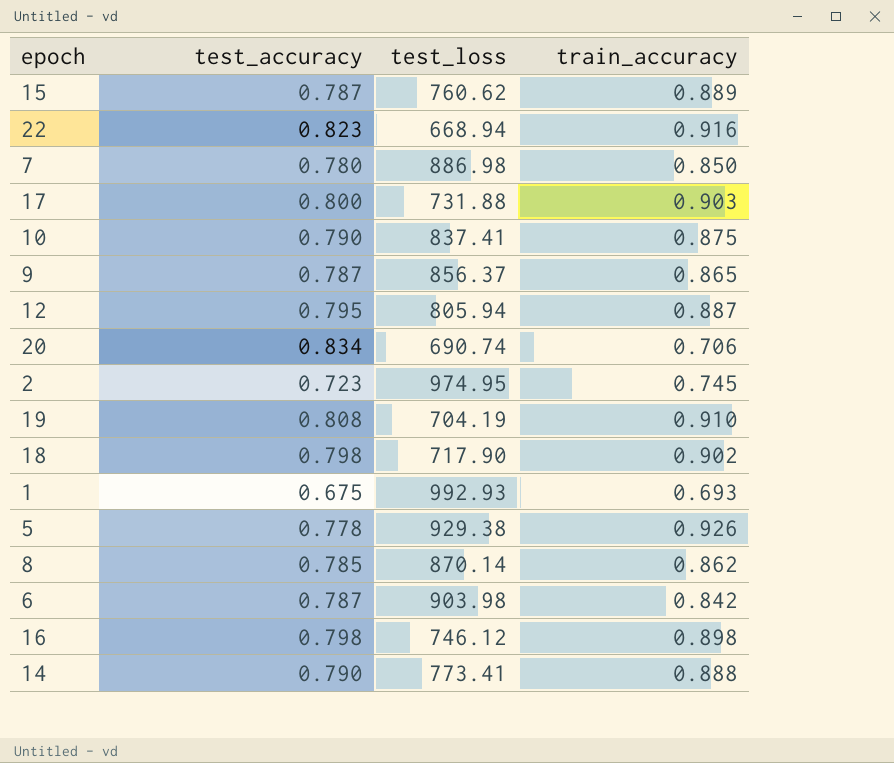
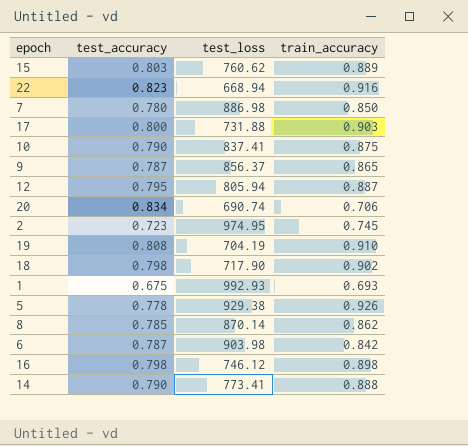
15 | test_accuracy: 0.787 -> 0.803

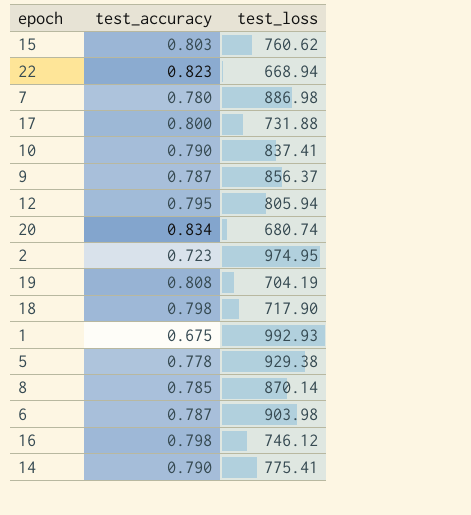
column train_accuracy | position: 4 -> none
20 | test_loss: 690.74 -> 680.74
14 | test_loss: 773.41 -> 775.41

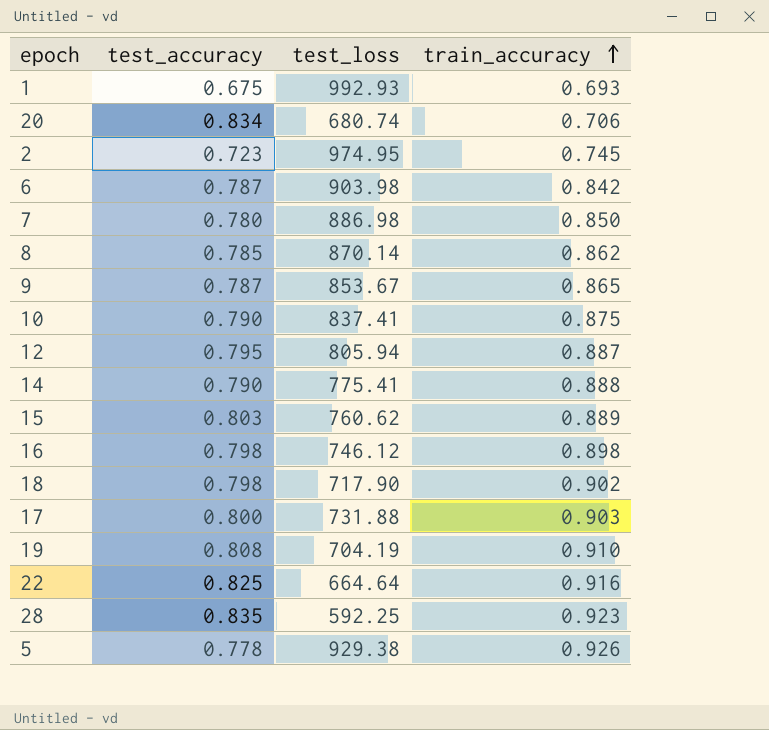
row order: none -> train_accuracy ascending
column train_accuracy | position: none -> 4
9 | test_loss: 856.37 -> 853.67
22 | test_accuracy: 0.823 -> 0.825
22 | test_loss: 668.94 -> 664.64
row 28: none -> 0.835 | 592.25 | 0.923

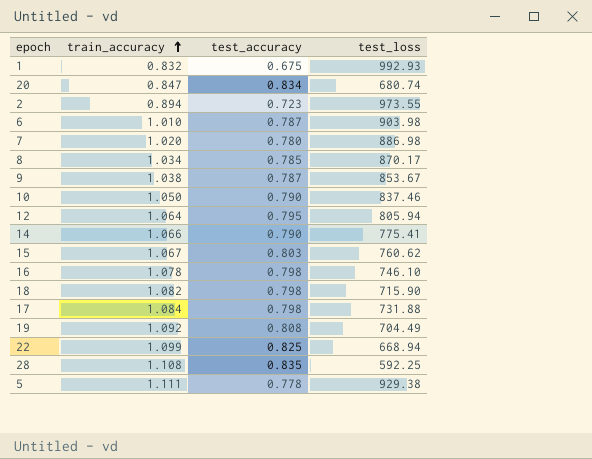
column train_accuracy | position: 4 -> 2
1 | train_accuracy: 0.693 -> 0.832
20 | train_accuracy: 0.706 -> 0.847
2 | train_accuracy: 0.745 -> 0.894
2 | test_loss: 974.95 -> 973.55
6 | train_accuracy: 0.842 -> 1.010
7 | train_accuracy: 0.850 -> 1.020
8 | train_accuracy: 0.862 -> 1.034
8 | test_loss: 870.14 -> 870.17
9 | train_accuracy: 0.865 -> 1.038
10 | train_accuracy: 0.875 -> 1.050
10 | test_loss: 837.41 -> 837.46
12 | train_accuracy: 0.887 -> 1.064
14 | train_accuracy: 0.888 -> 1.066
15 | train_accuracy: 0.889 -> 1.067
16 | train_accuracy: 0.898 -> 1.078
16 | test_loss: 746.12 -> 746.10
18 | train_accuracy: 0.902 -> 1.082
18 | test_loss: 717.90 -> 715.90
17 | train_accuracy: 0.903 -> 1.084
17 | test_accuracy: 0.800 -> 0.798
19 | train_accuracy: 0.910 -> 1.092
19 | test_loss: 704.19 -> 704.49
22 | train_accuracy: 0.916 -> 1.099
22 | test_loss: 664.64 -> 668.94
28 | train_accuracy: 0.923 -> 1.108
5 | train_accuracy: 0.926 -> 1.111

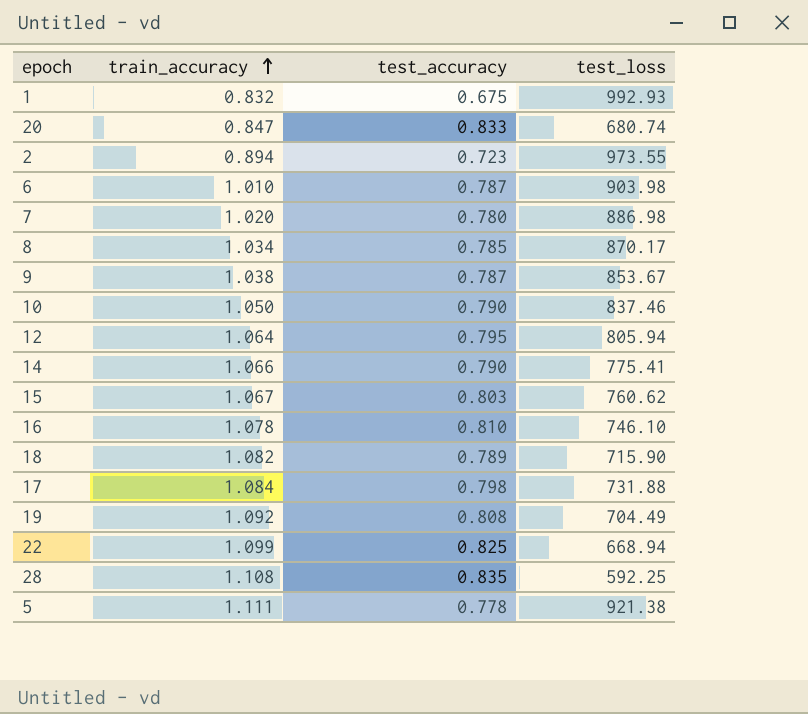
20 | test_accuracy: 0.834 -> 0.833
16 | test_accuracy: 0.798 -> 0.810
18 | test_accuracy: 0.798 -> 0.789
5 | test_loss: 929.38 -> 921.38

